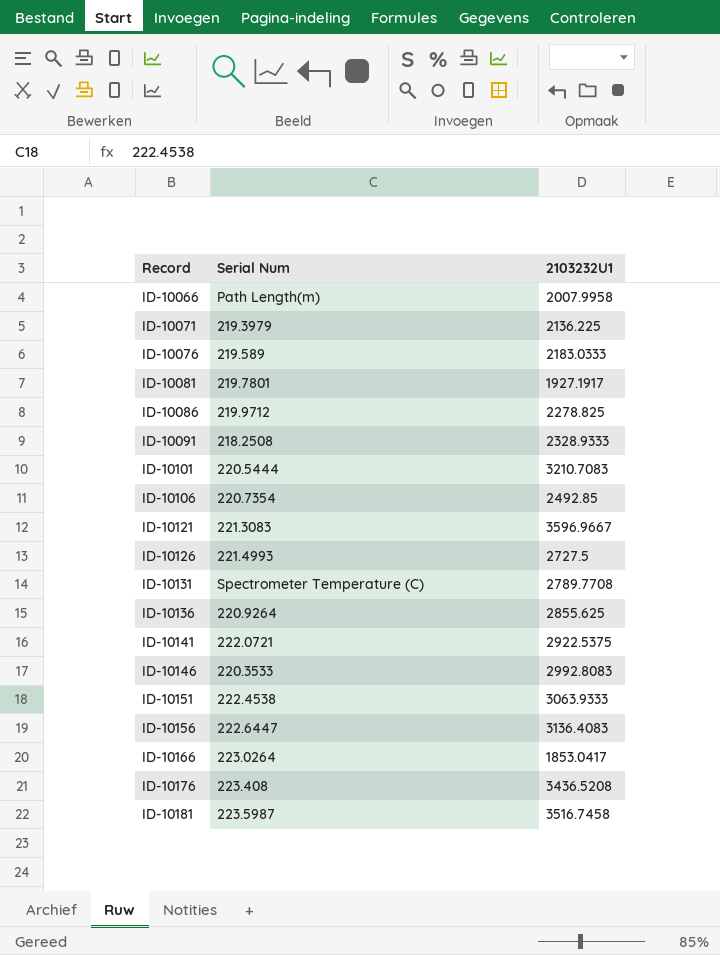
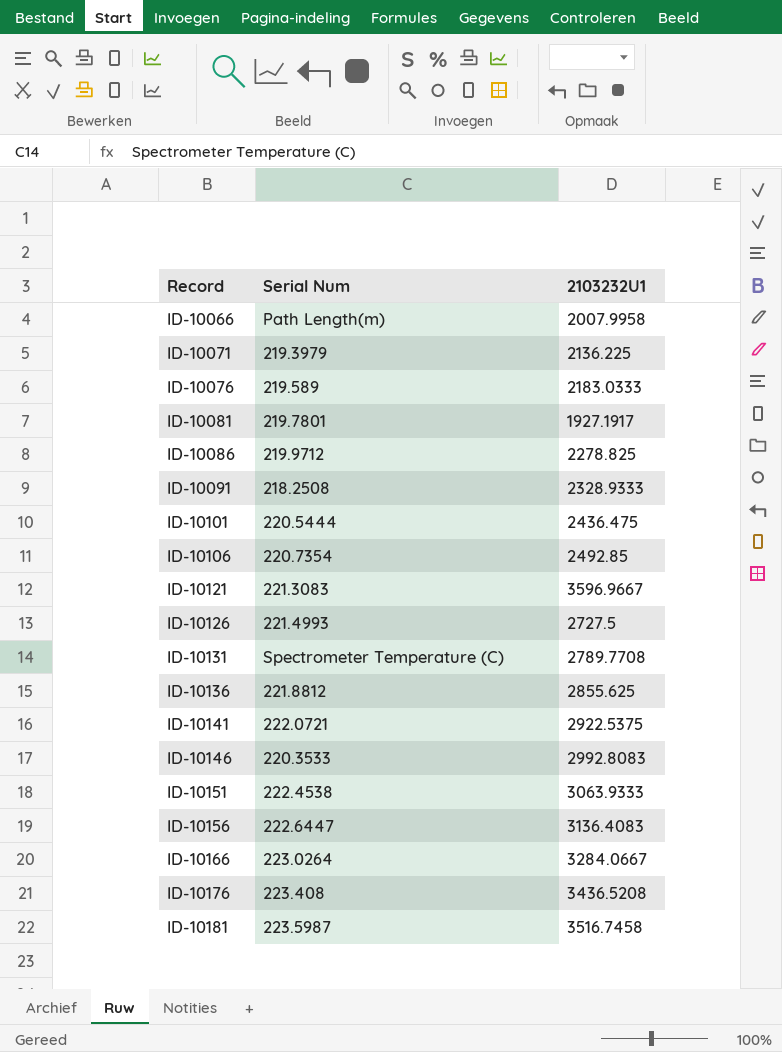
ID-10101 | 2103232U1: 3210.7083 -> 2436.475
ID-10136 | Serial Num: 220.9264 -> 221.8812
ID-10166 | 2103232U1: 1853.0417 -> 3284.0667

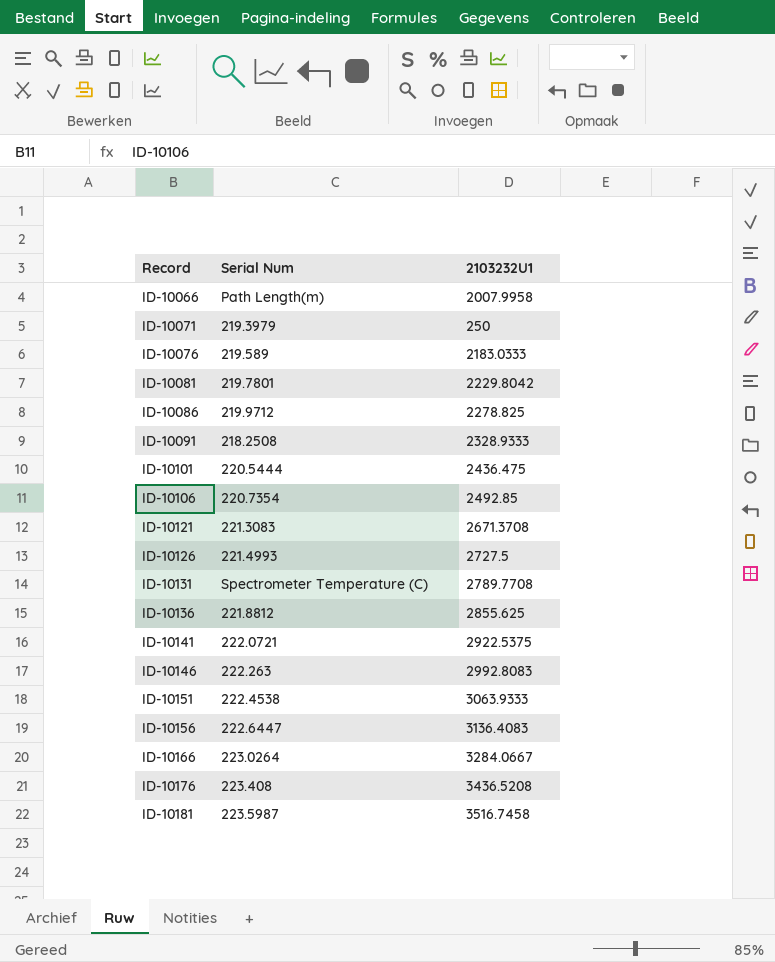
ID-10071 | 2103232U1: 2136.225 -> 250
ID-10081 | 2103232U1: 1927.1917 -> 2229.8042
ID-10121 | 2103232U1: 3596.9667 -> 2671.3708
ID-10146 | Serial Num: 220.3533 -> 222.263

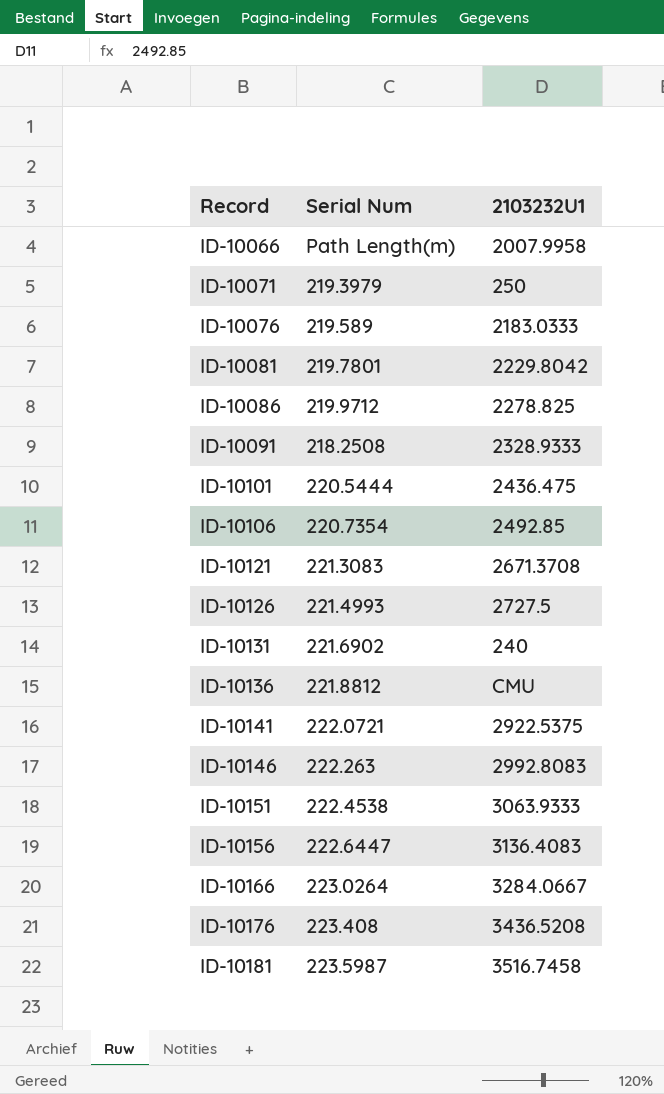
ID-10131 | Serial Num: Spectrometer Temperature (C) -> 221.6902
ID-10131 | 2103232U1: 2789.7708 -> 240
ID-10136 | 2103232U1: 2855.625 -> CMU

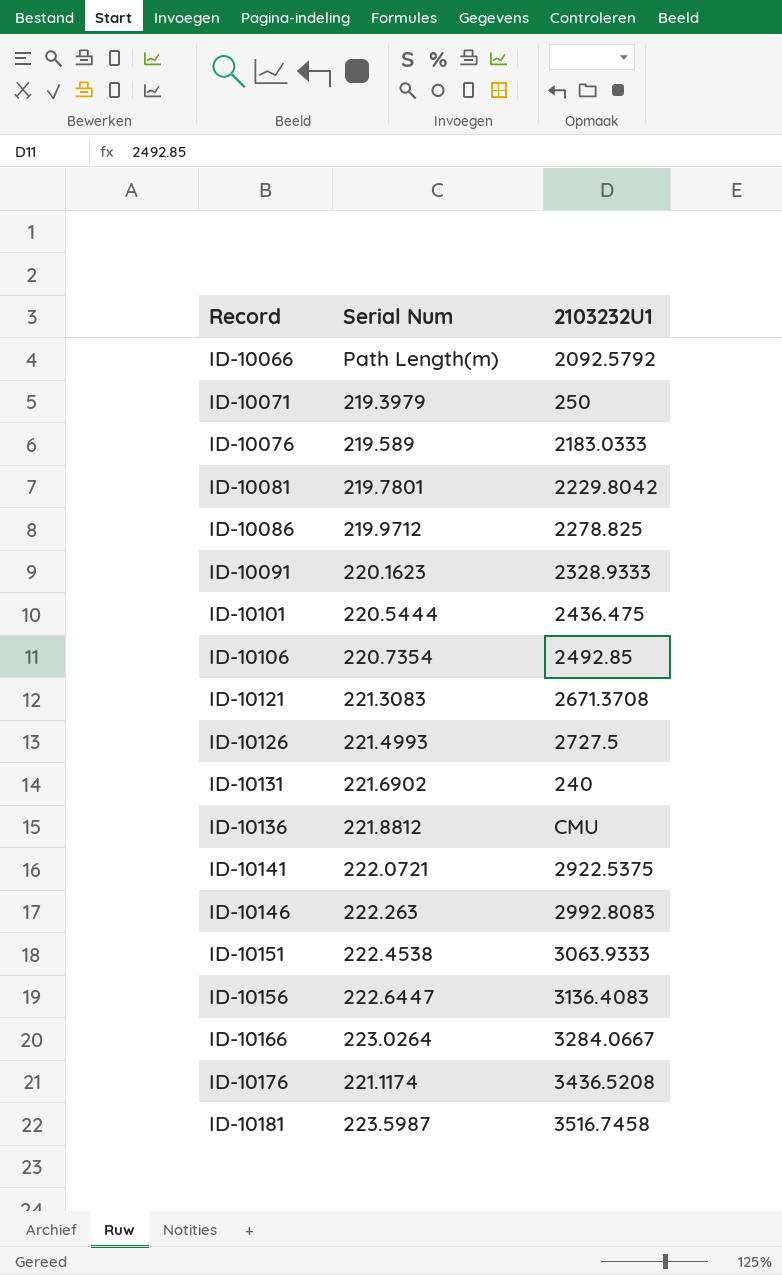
ID-10066 | 2103232U1: 2007.9958 -> 2092.5792
ID-10091 | Serial Num: 218.2508 -> 220.1623
ID-10176 | Serial Num: 223.408 -> 221.1174

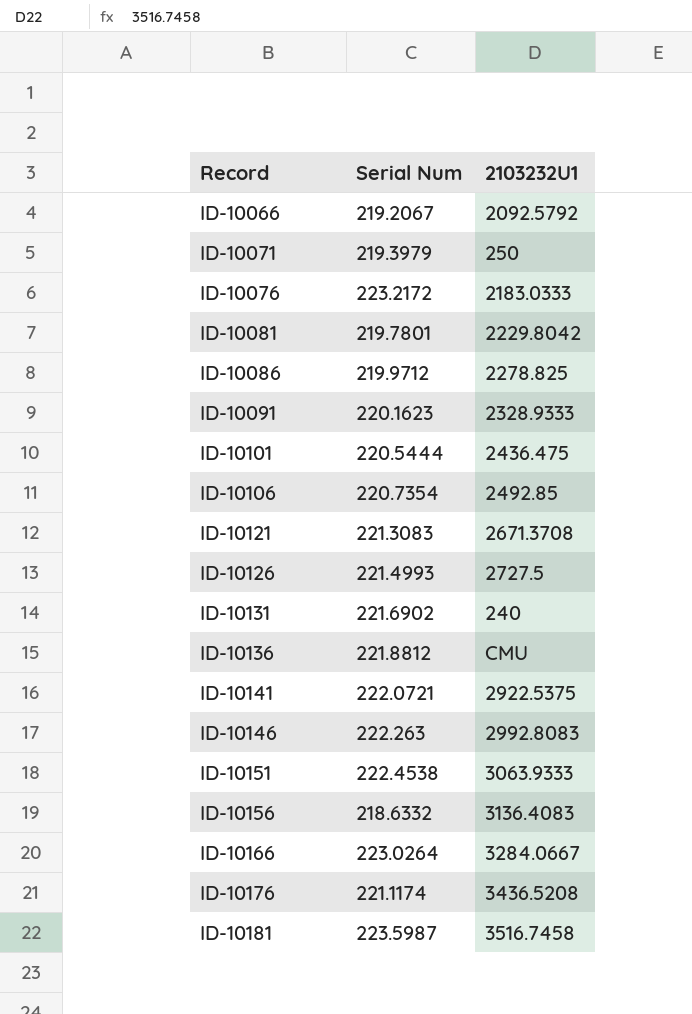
ID-10066 | Serial Num: Path Length(m) -> 219.2067
ID-10076 | Serial Num: 219.589 -> 223.2172
ID-10156 | Serial Num: 222.6447 -> 218.6332

